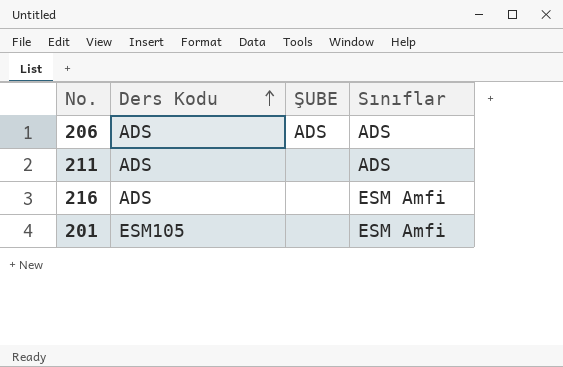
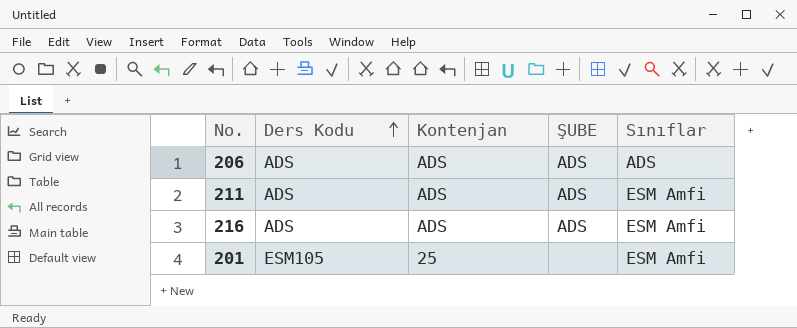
column Kontenjan | position: none -> 3
211 | ŞUBE: none -> ADS
211 | Sınıflar: ADS -> ESM Amfi
216 | ŞUBE: none -> ADS

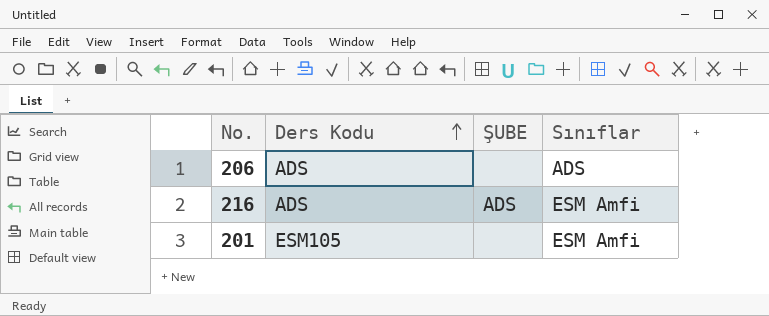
column Kontenjan | position: 3 -> none
row 211: ADS | ADS | ADS | ESM Amfi -> none
206 | ŞUBE: ADS -> none

